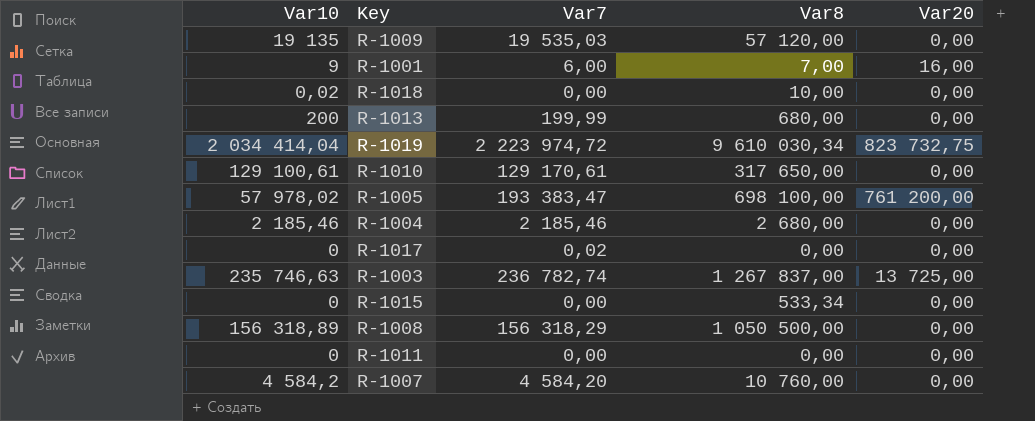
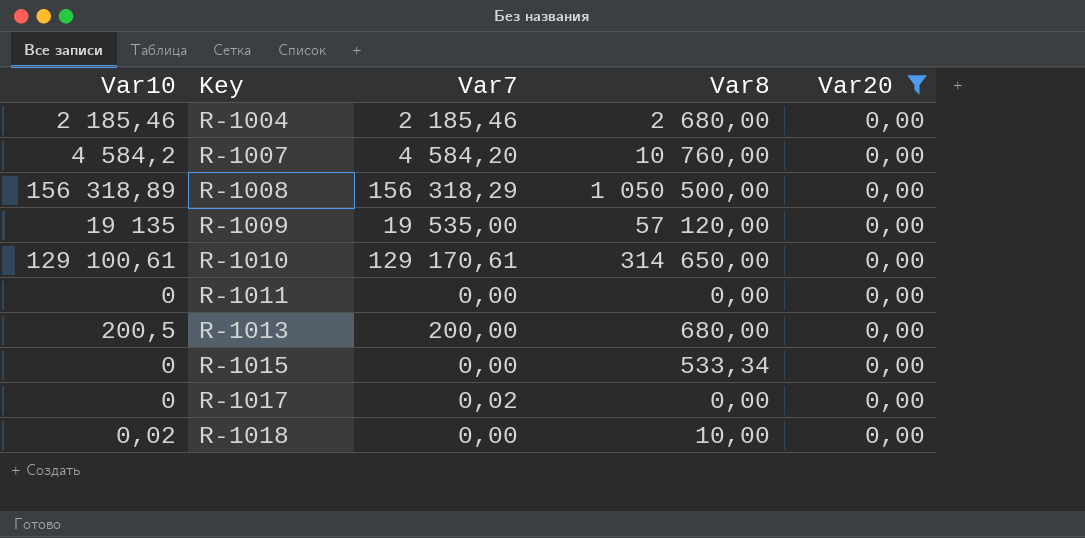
filter: none -> Var20 = 0,00
row order: none -> Key ascending
R-1009 | Var7: 19 535,03 -> 19 535,00
R-1010 | Var8: 317 650,00 -> 314 650,00
R-1013 | Var10: 200 -> 200,5
R-1013 | Var7: 199,99 -> 200,00

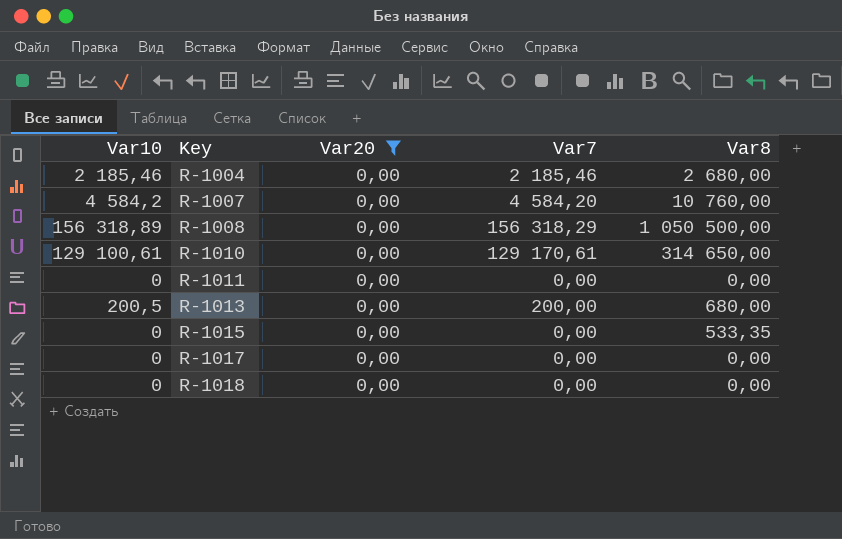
column Var20 | position: 5 -> 3
row R-1009: 19 135 | 19 535,00 | 57 120,00 | 0,00 -> none
R-1015 | Var8: 533,34 -> 533,35
R-1017 | Var7: 0,02 -> 0,00
R-1018 | Var10: 0,02 -> 0
R-1018 | Var8: 10,00 -> 0,00

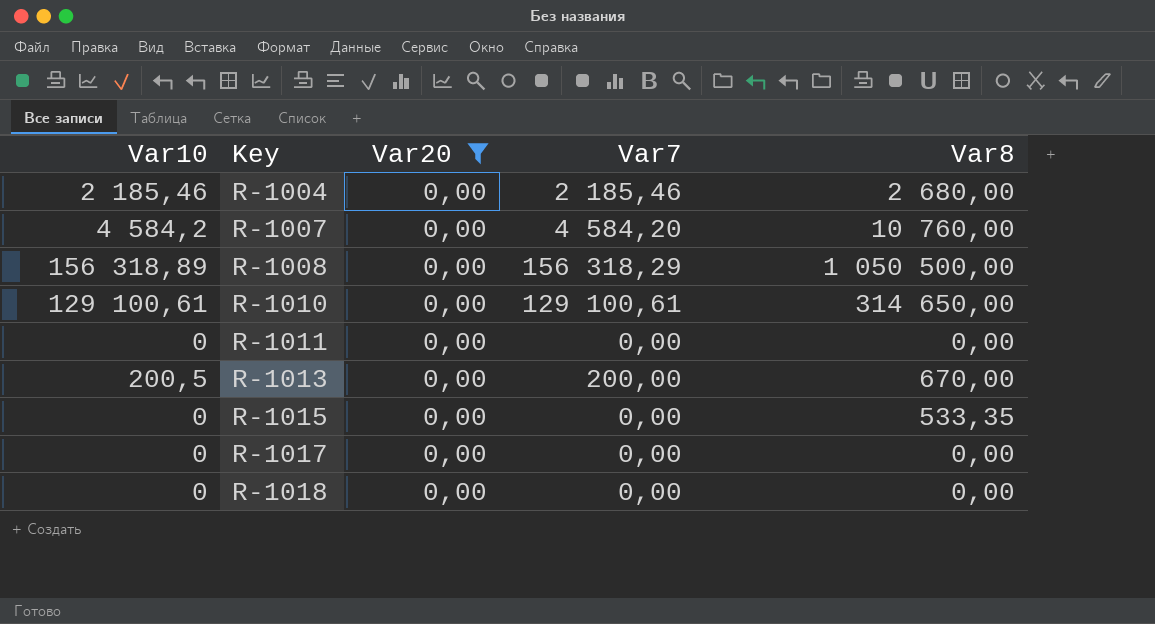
R-1010 | Var7: 129 170,61 -> 129 100,61
R-1013 | Var8: 680,00 -> 670,00

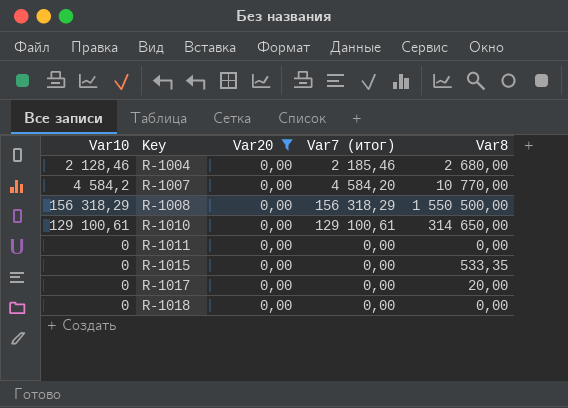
column name: Var7 -> Var7 (итог)
row R-1013: 200,5 | 0,00 | 200,00 | 670,00 -> none
R-1004 | Var10: 2 185,46 -> 2 128,46
R-1007 | Var8: 10 760,00 -> 10 770,00
R-1008 | Var10: 156 318,89 -> 156 318,29
R-1008 | Var8: 1 050 500,00 -> 1 550 500,00
R-1017 | Var8: 0,00 -> 20,00

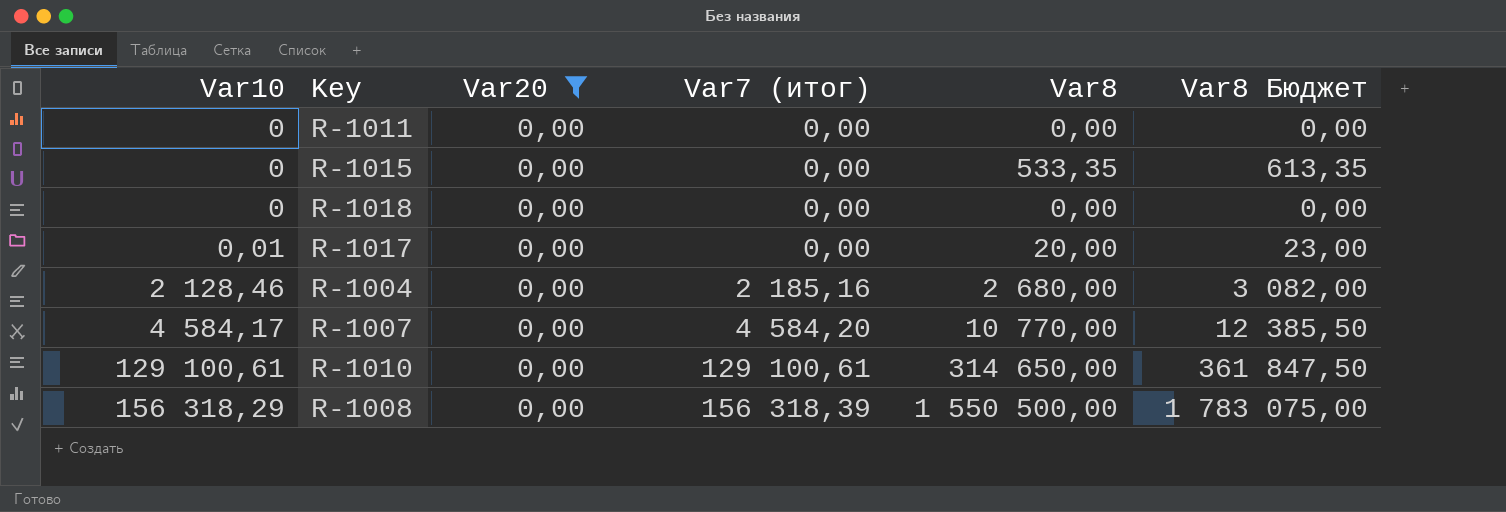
row order: Key ascending -> Var10 ascending
column Var8 Бюджет | formula: none -> [Var8] * 1,15
R-1017 | Var10: 0 -> 0,01
R-1004 | Var7 (итог): 2 185,46 -> 2 185,16
R-1007 | Var10: 4 584,2 -> 4 584,17
R-1008 | Var7 (итог): 156 318,29 -> 156 318,39

